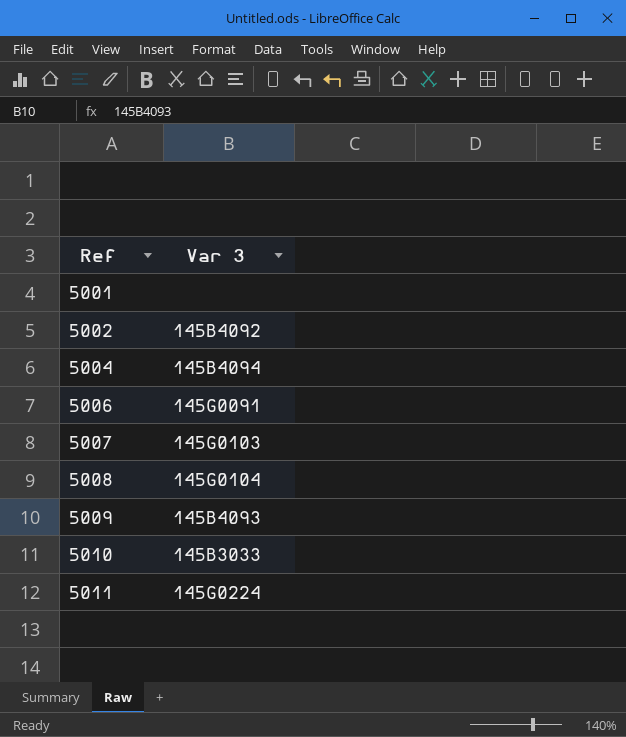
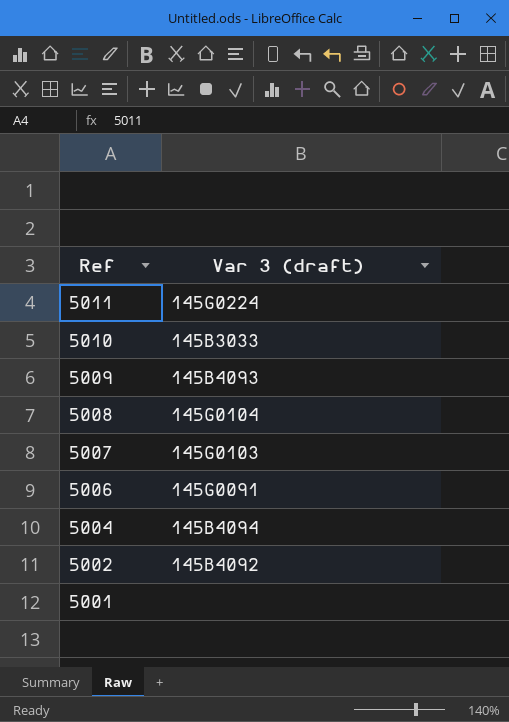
row order: Ref ascending -> Ref descending
column name: Var 3 -> Var 3 (draft)

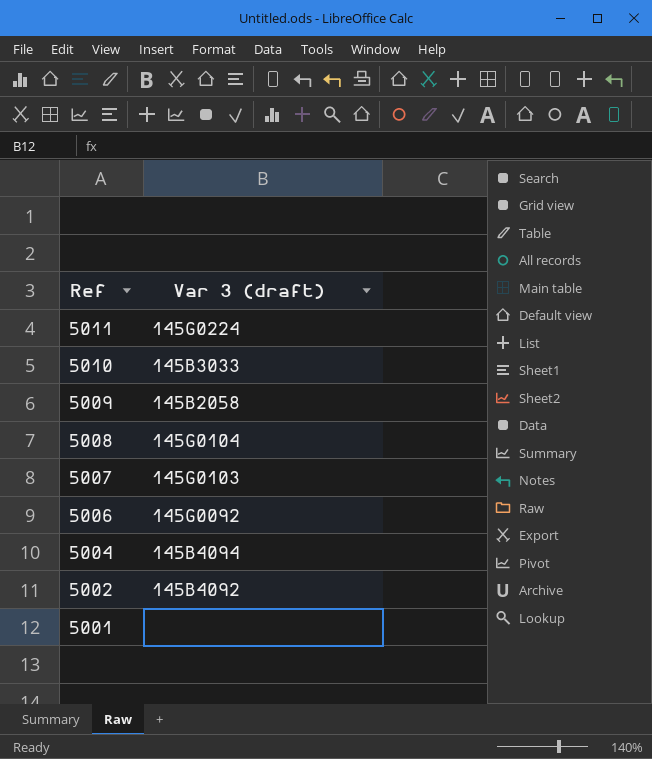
5009 | Var 3 (draft): 145B4093 -> 145B2058
5006 | Var 3 (draft): 145G0091 -> 145G0092

